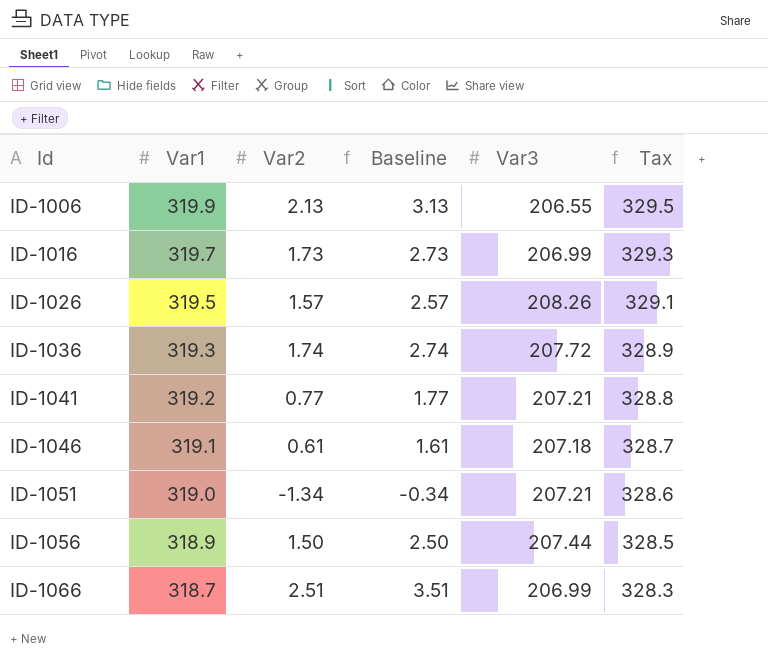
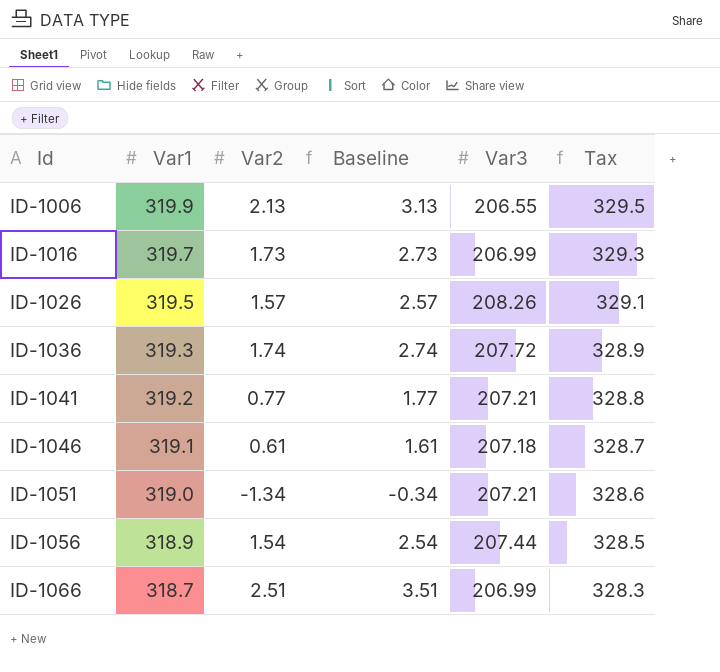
ID-1056 | Var2: 1.50 -> 1.54
ID-1056 | Baseline: 2.50 -> 2.54

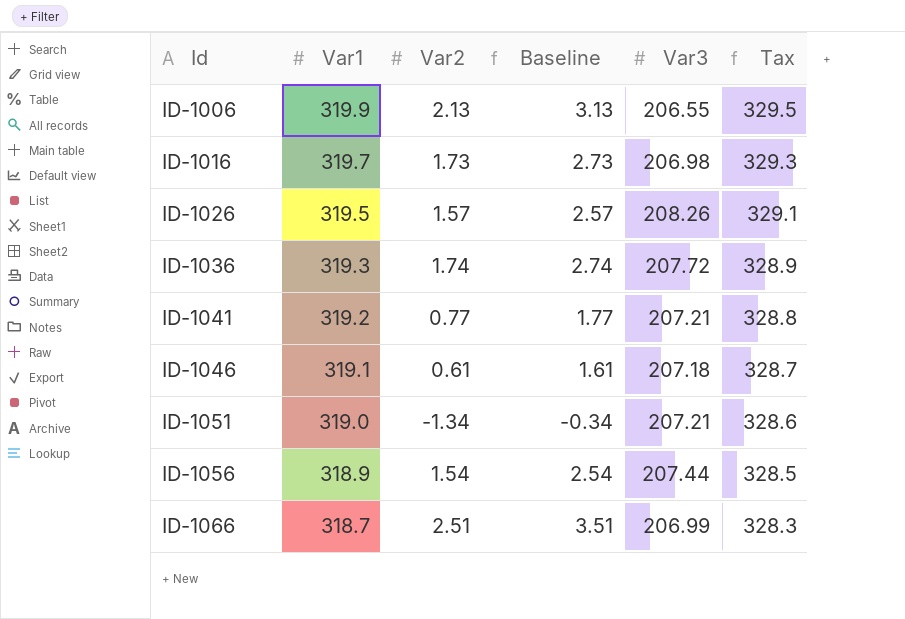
ID-1016 | Var3: 206.99 -> 206.98

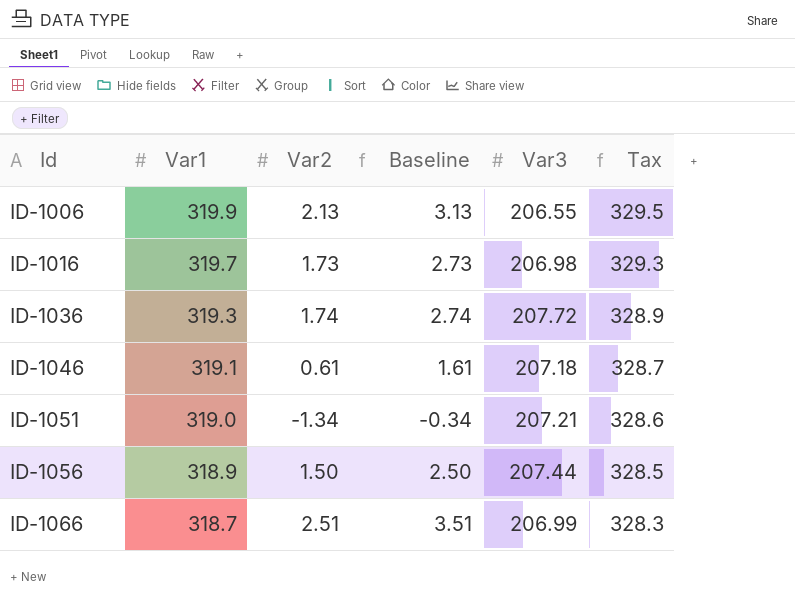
row ID-1026: 319.5 | 1.57 | 2.57 | 208.26 | 329.1 -> none
row ID-1041: 319.2 | 0.77 | 1.77 | 207.21 | 328.8 -> none
ID-1056 | Var2: 1.54 -> 1.50
ID-1056 | Baseline: 2.54 -> 2.50

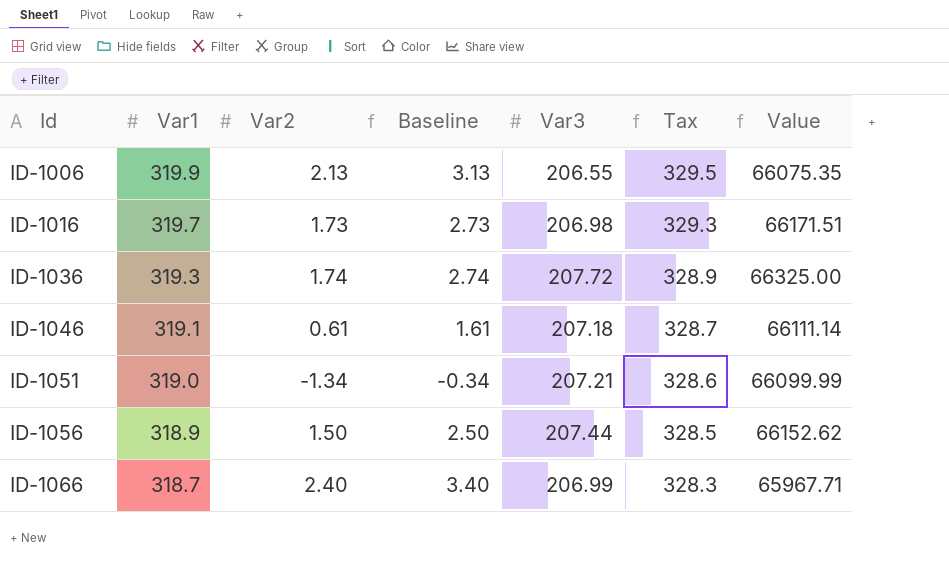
column Value | formula: none -> [Var1] * [Var3]
ID-1066 | Var2: 2.51 -> 2.40
ID-1066 | Baseline: 3.51 -> 3.40

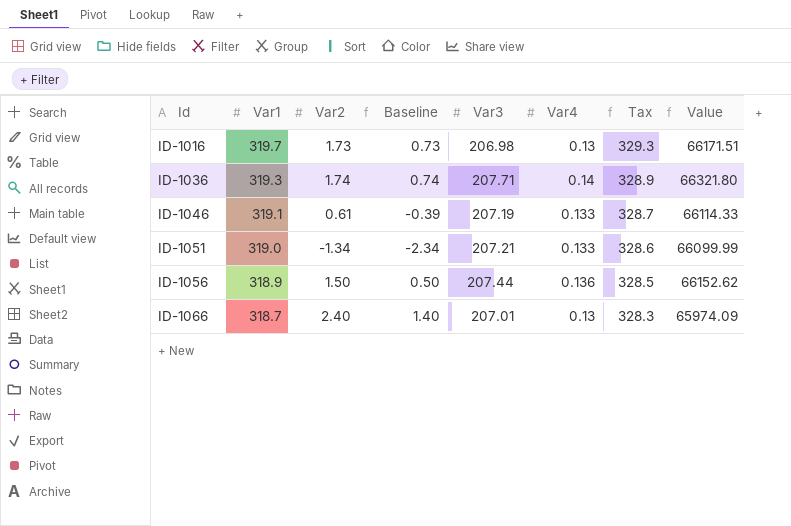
column Baseline | formula: [Var2] + 1 -> [Var2] - 1
column Var4 | position: none -> 6
row ID-1006: 319.9 | 2.13 | 3.13 | 206.55 | 329.5 | 66075.35 -> none
ID-1036 | Var3: 207.72 -> 207.71
ID-1036 | Value: 66325.00 -> 66321.80
ID-1046 | Var3: 207.18 -> 207.19
ID-1046 | Value: 66111.14 -> 66114.33
ID-1066 | Var3: 206.99 -> 207.01
ID-1066 | Value: 65967.71 -> 65974.09

